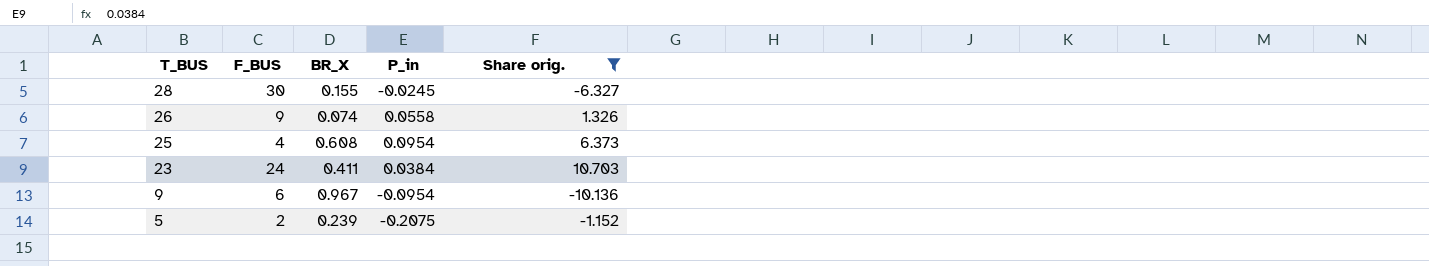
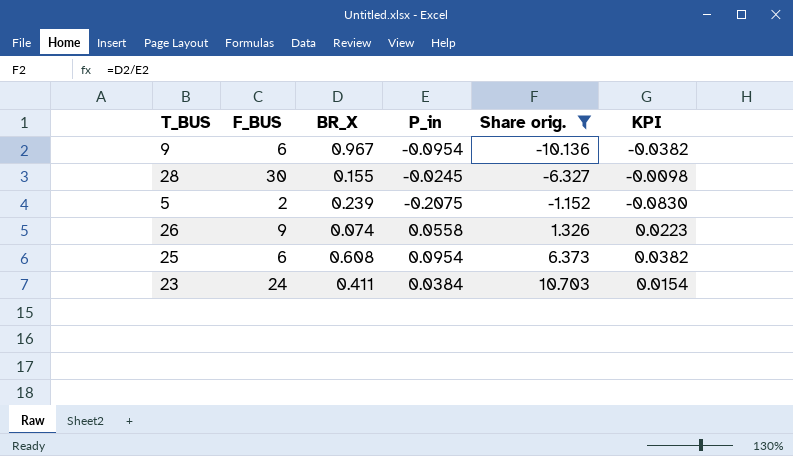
row order: T_BUS descending -> Share orig. ascending
column KPI | formula: none -> [P_in] * 0.4
25 | F_BUS: 4 -> 6

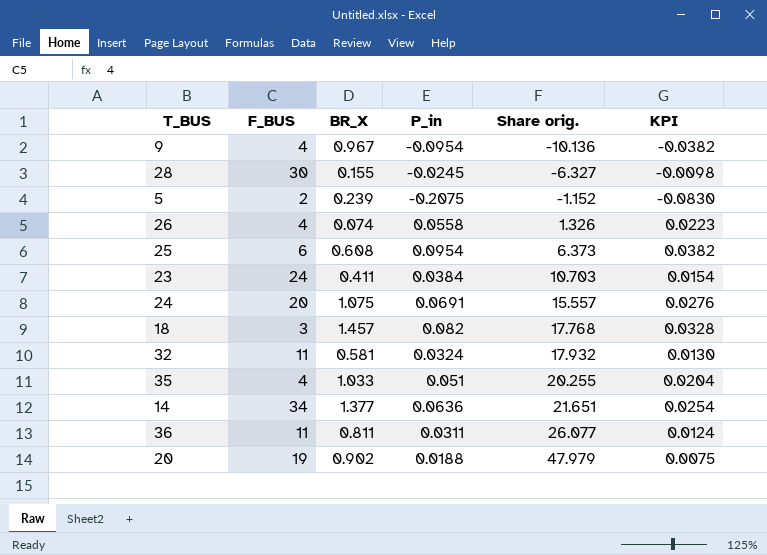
filter: Share orig. <= 10.703 -> none
9 | F_BUS: 6 -> 4
26 | F_BUS: 9 -> 4

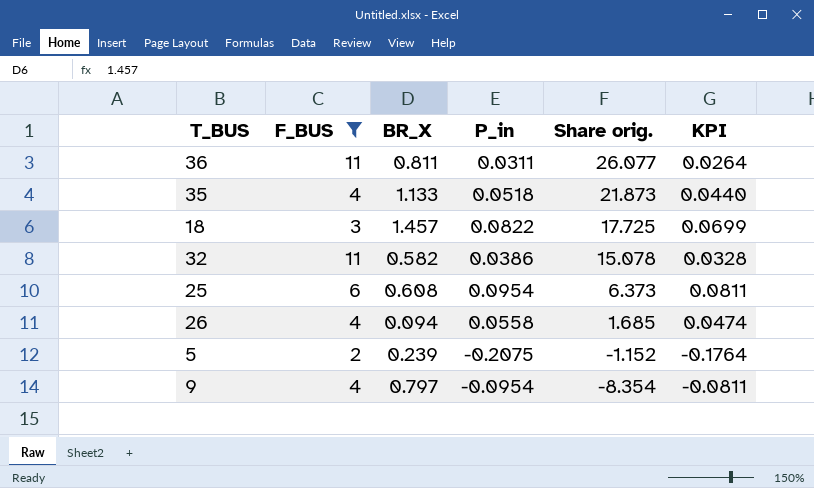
filter: none -> F_BUS <= 11
row order: Share orig. ascending -> Share orig. descending
column KPI | formula: [P_in] * 0.4 -> [P_in] * 0.85
35 | BR_X: 1.033 -> 1.133
35 | P_in: 0.051 -> 0.0518
35 | Share orig.: 20.255 -> 21.873
18 | P_in: 0.082 -> 0.0822
18 | Share orig.: 17.768 -> 17.725
32 | BR_X: 0.581 -> 0.582
32 | P_in: 0.0324 -> 0.0386
32 | Share orig.: 17.932 -> 15.078
26 | BR_X: 0.074 -> 0.094
26 | Share orig.: 1.326 -> 1.685
9 | BR_X: 0.967 -> 0.797
9 | Share orig.: -10.136 -> -8.354

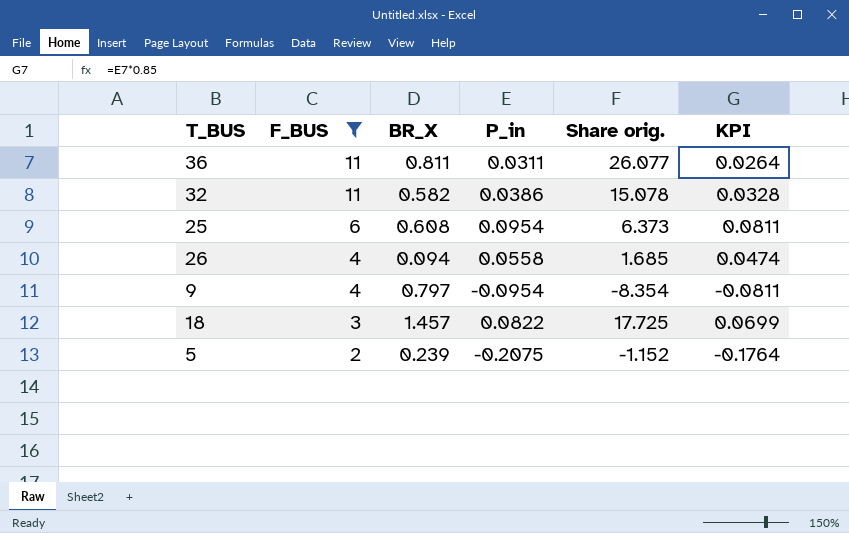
row order: Share orig. descending -> F_BUS descending
row 35: 4 | 1.133 | 0.0518 | 21.873 | 0.0440 -> none

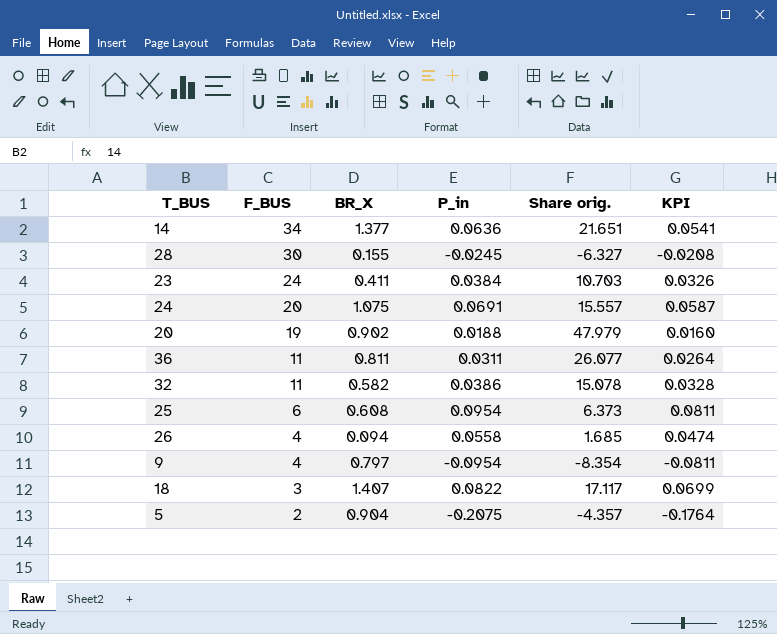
filter: F_BUS <= 11 -> none
18 | BR_X: 1.457 -> 1.407
18 | Share orig.: 17.725 -> 17.117
5 | BR_X: 0.239 -> 0.904
5 | Share orig.: -1.152 -> -4.357

